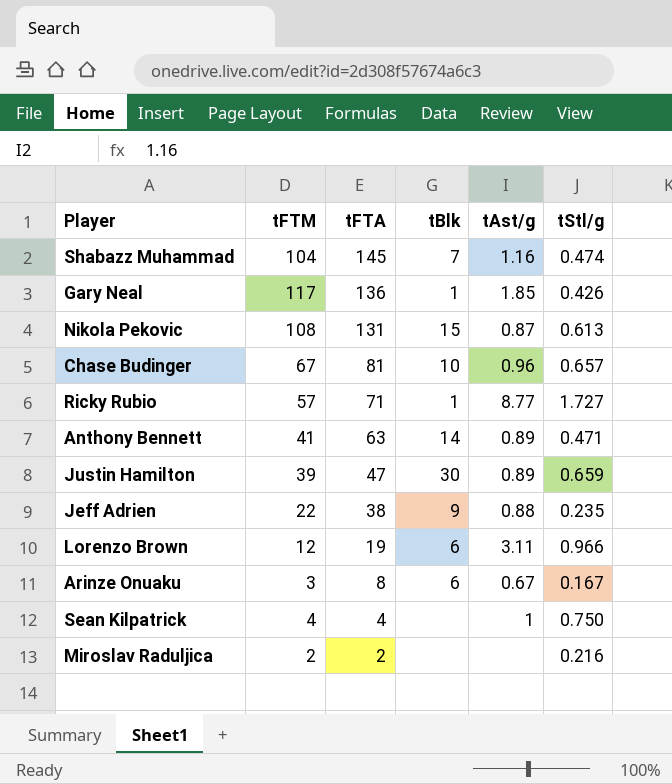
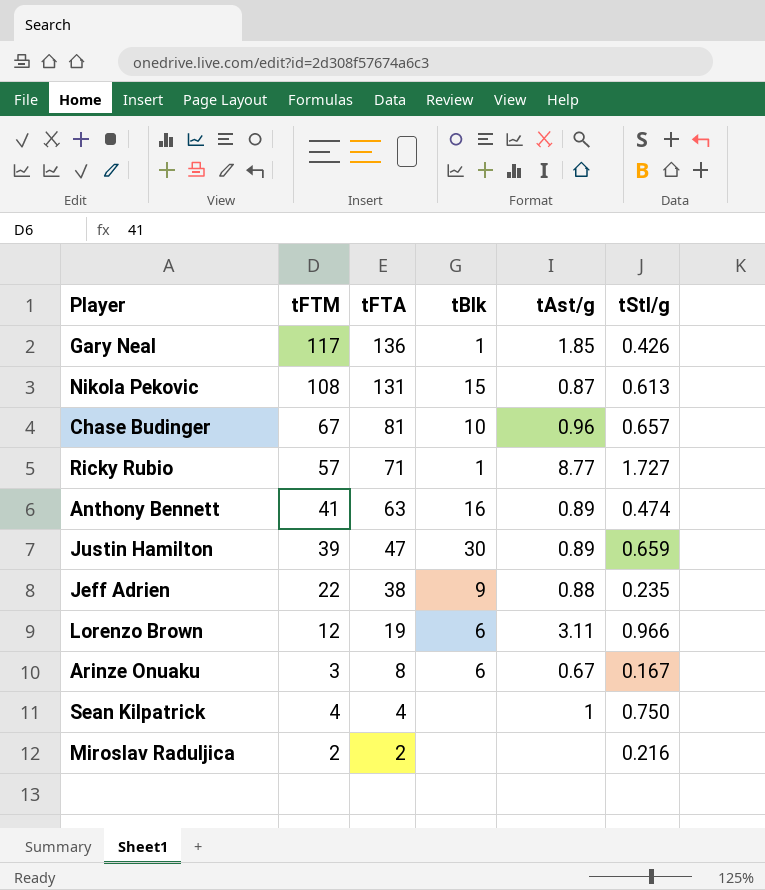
row Shabazz Muhammad: 104 | 145 | 7 | 1.16 | 0.474 -> none
Anthony Bennett | tBlk: 14 -> 16
Anthony Bennett | tStl/g: 0.471 -> 0.474

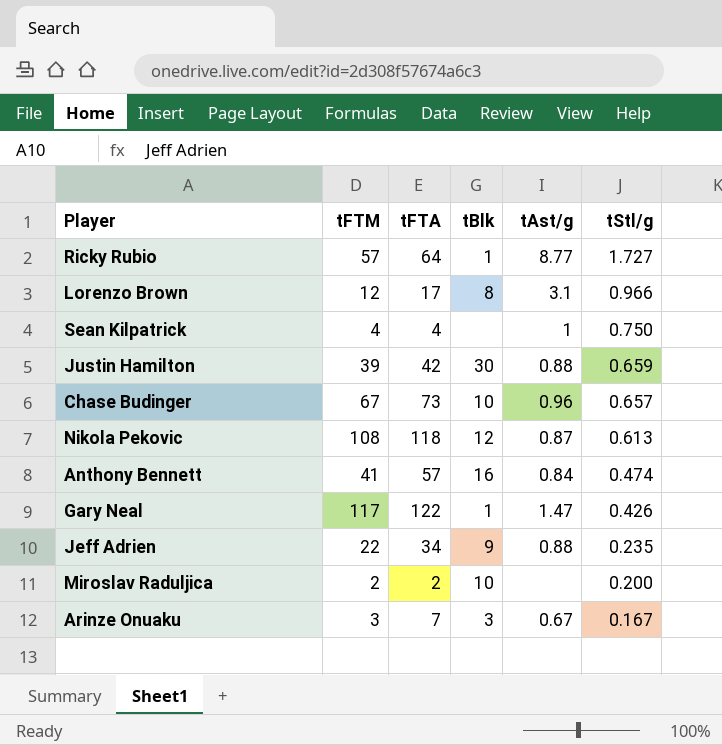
row order: tFTA descending -> tStl/g descending
Ricky Rubio | tFTA: 71 -> 64
Lorenzo Brown | tFTA: 19 -> 17
Lorenzo Brown | tBlk: 6 -> 8
Lorenzo Brown | tAst/g: 3.11 -> 3.1
Justin Hamilton | tFTA: 47 -> 42
Justin Hamilton | tAst/g: 0.89 -> 0.88
Chase Budinger | tFTA: 81 -> 73
Nikola Pekovic | tFTA: 131 -> 118
Nikola Pekovic | tBlk: 15 -> 12
Anthony Bennett | tFTA: 63 -> 57
Anthony Bennett | tAst/g: 0.89 -> 0.84
Gary Neal | tFTA: 136 -> 122
Gary Neal | tAst/g: 1.85 -> 1.47
Jeff Adrien | tFTA: 38 -> 34
Miroslav Raduljica | tBlk: none -> 10
Miroslav Raduljica | tStl/g: 0.216 -> 0.200
Arinze Onuaku | tFTA: 8 -> 7
Arinze Onuaku | tBlk: 6 -> 3

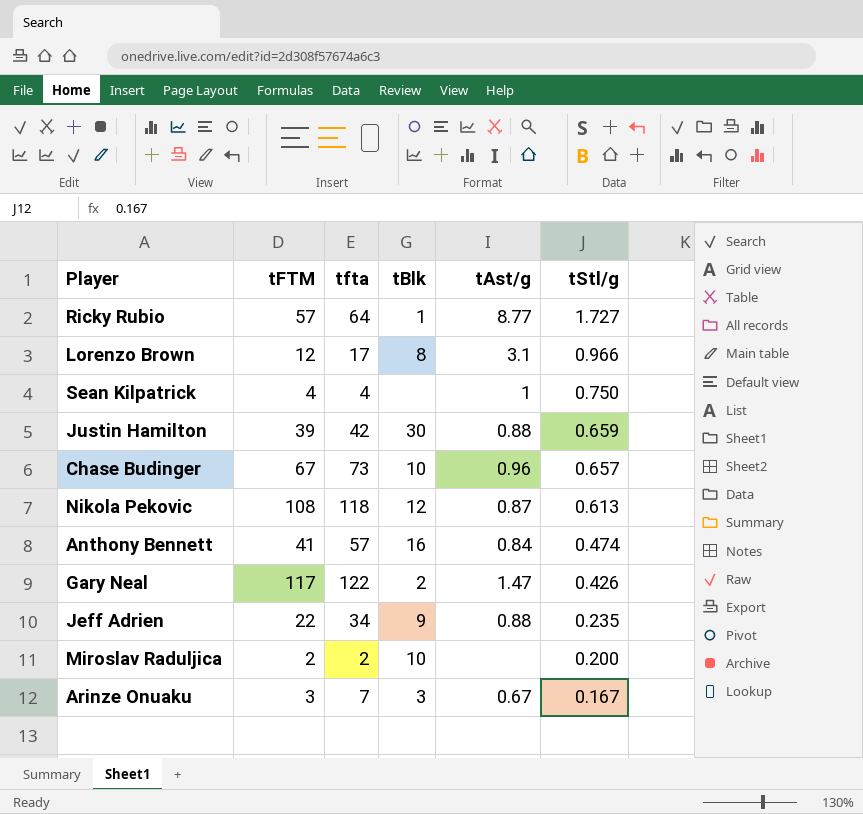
column name: tFTA -> tfta
Gary Neal | tBlk: 1 -> 2

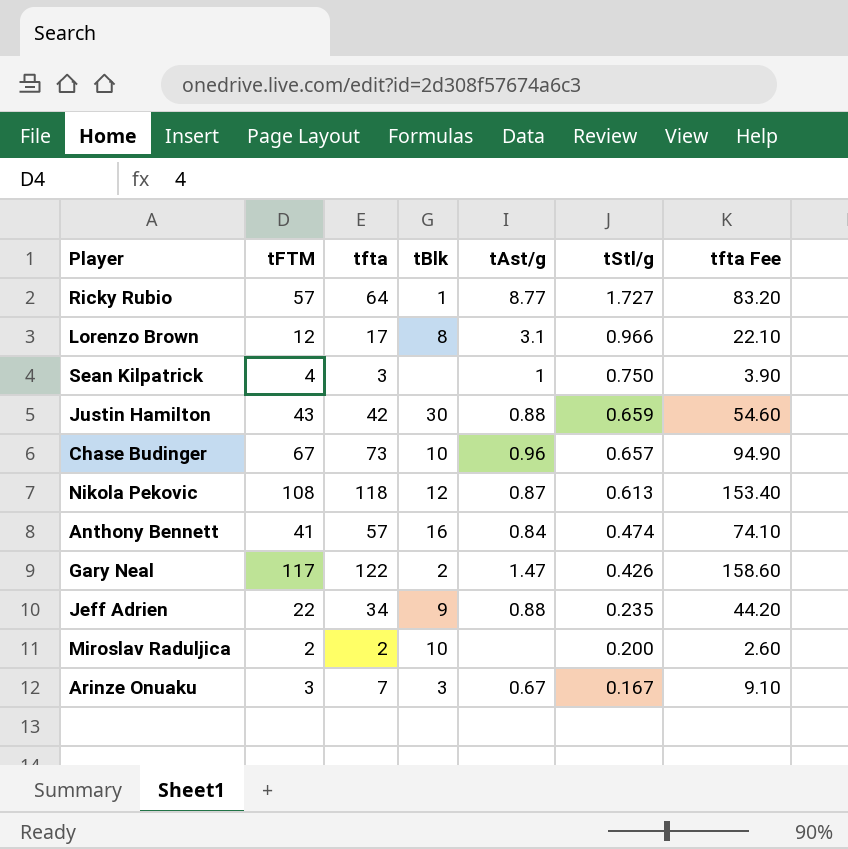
column tfta Fee | formula: none -> [tfta] * 1.3
Sean Kilpatrick | tfta: 4 -> 3
Justin Hamilton | tFTM: 39 -> 43

